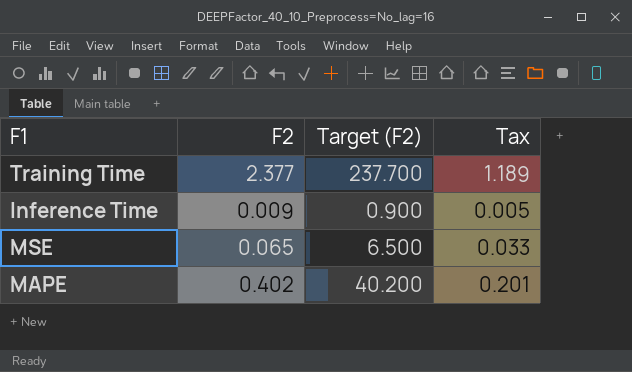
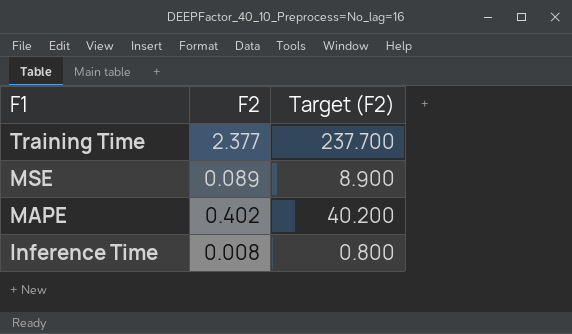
row order: none -> F1 descending
column Tax | formula: [F2] * 0.5 -> none
MSE | F2: 0.065 -> 0.089
MSE | Target (F2): 6.500 -> 8.900
Inference Time | F2: 0.009 -> 0.008
Inference Time | Target (F2): 0.900 -> 0.800

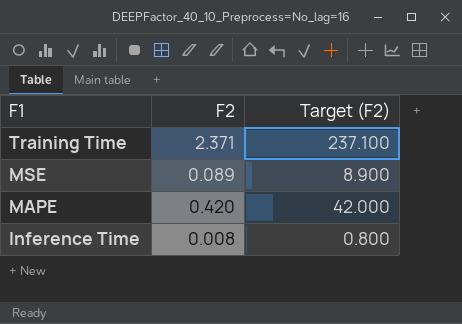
Training Time | F2: 2.377 -> 2.371
Training Time | Target (F2): 237.700 -> 237.100
MAPE | F2: 0.402 -> 0.420
MAPE | Target (F2): 40.200 -> 42.000

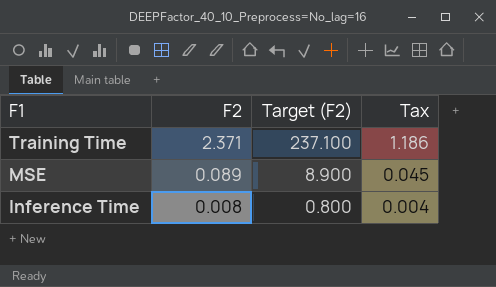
column Tax | formula: none -> [F2] * 0.5
row MAPE: 0.420 | 42.000 -> none

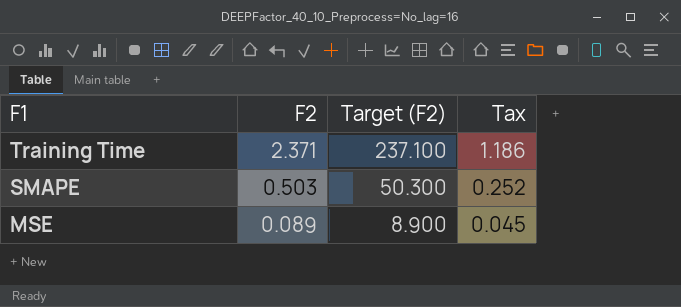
row Inference Time: 0.008 | 0.800 | 0.004 -> none
row SMAPE: none -> 0.503 | 50.300 | 0.252

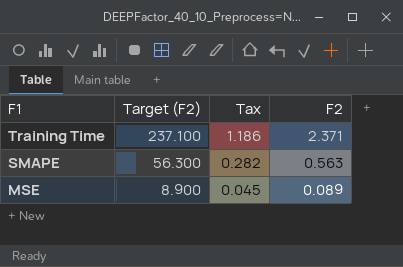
column F2 | position: 2 -> 4
SMAPE | Target (F2): 50.300 -> 56.300
SMAPE | Tax: 0.252 -> 0.282
SMAPE | F2: 0.503 -> 0.563

